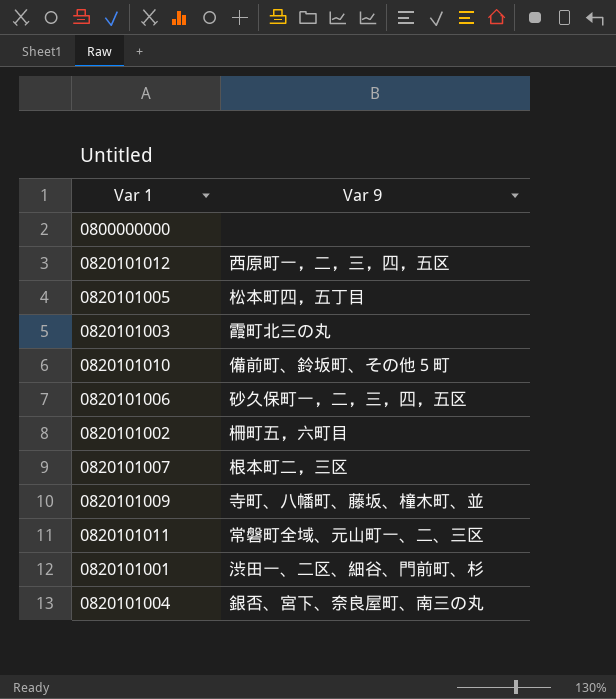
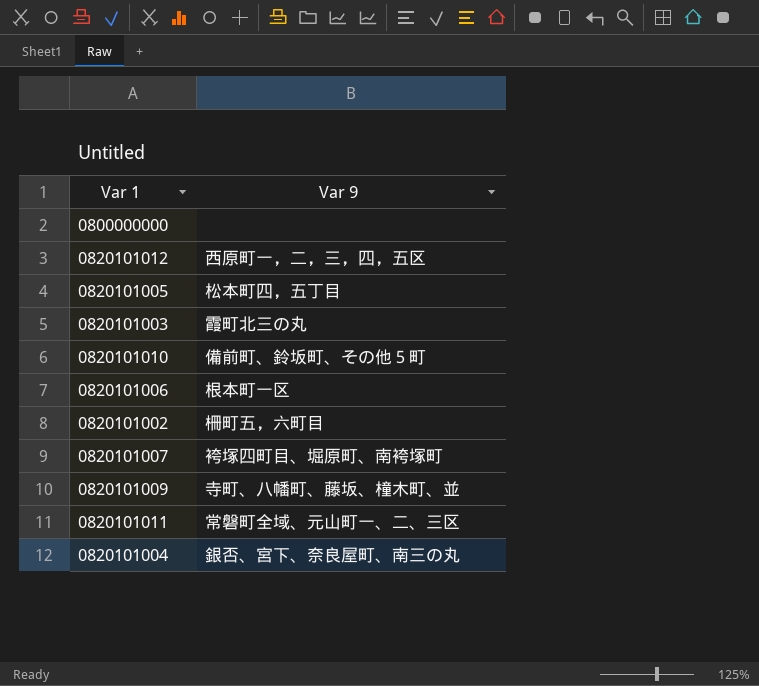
row 0820101001: 渋田一、二区、細谷、門前町、杉 -> none
0820101006 | Var 9: 砂久保町一，二，三，四，五区 -> 根本町一区
0820101007 | Var 9: 根本町二，三区 -> 袴塚四町目、堀原町、南袴塚町

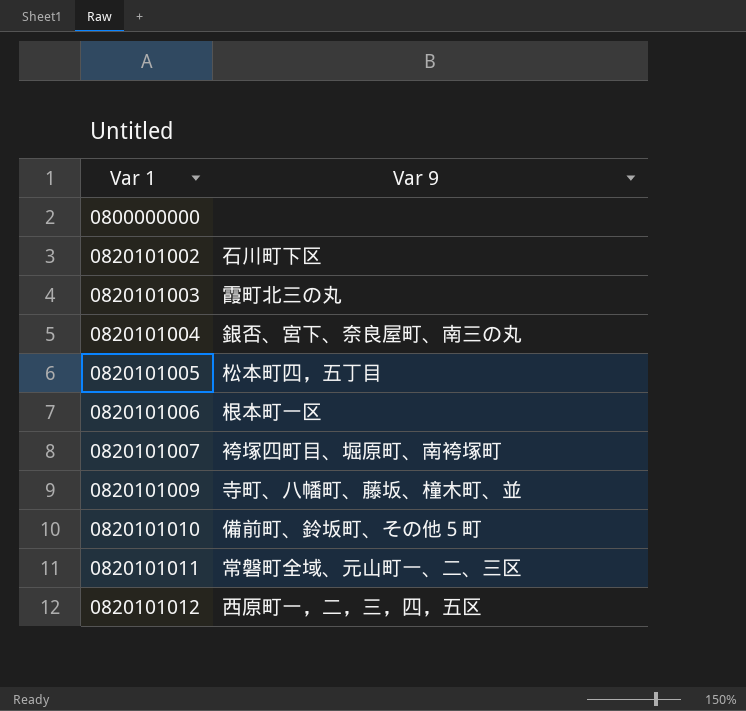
row order: none -> Var 1 ascending
0820101002 | Var 9: 柵町五，六町目 -> 石川町下区

